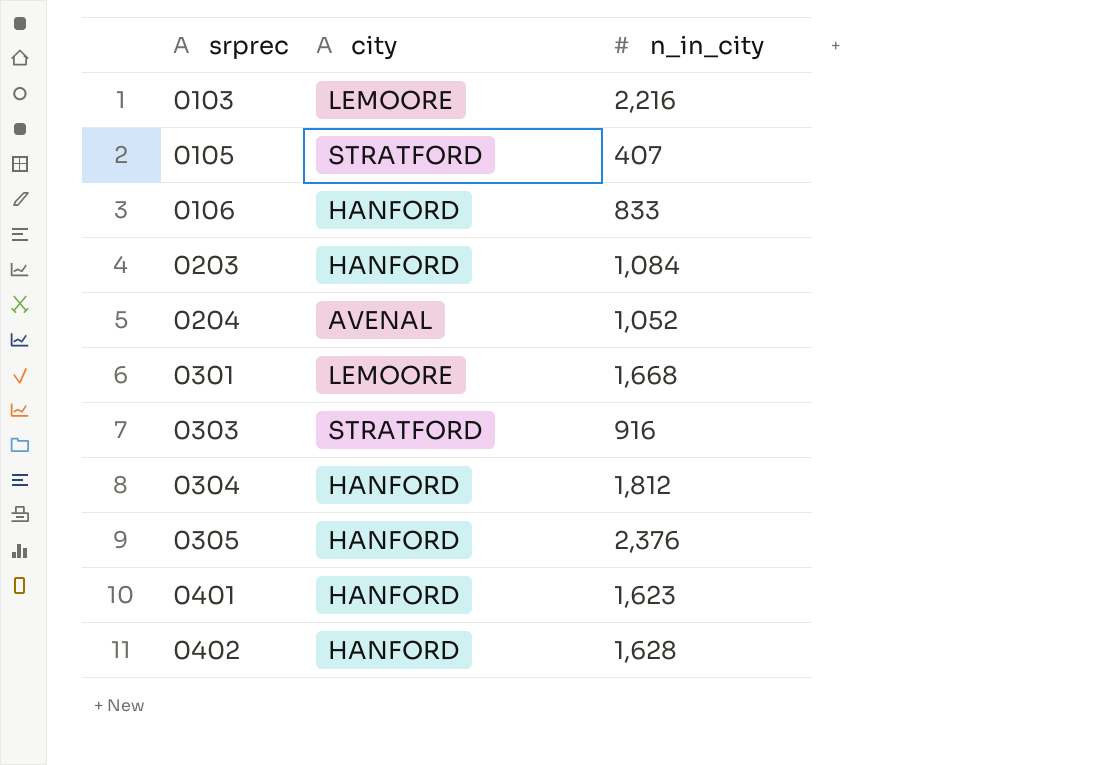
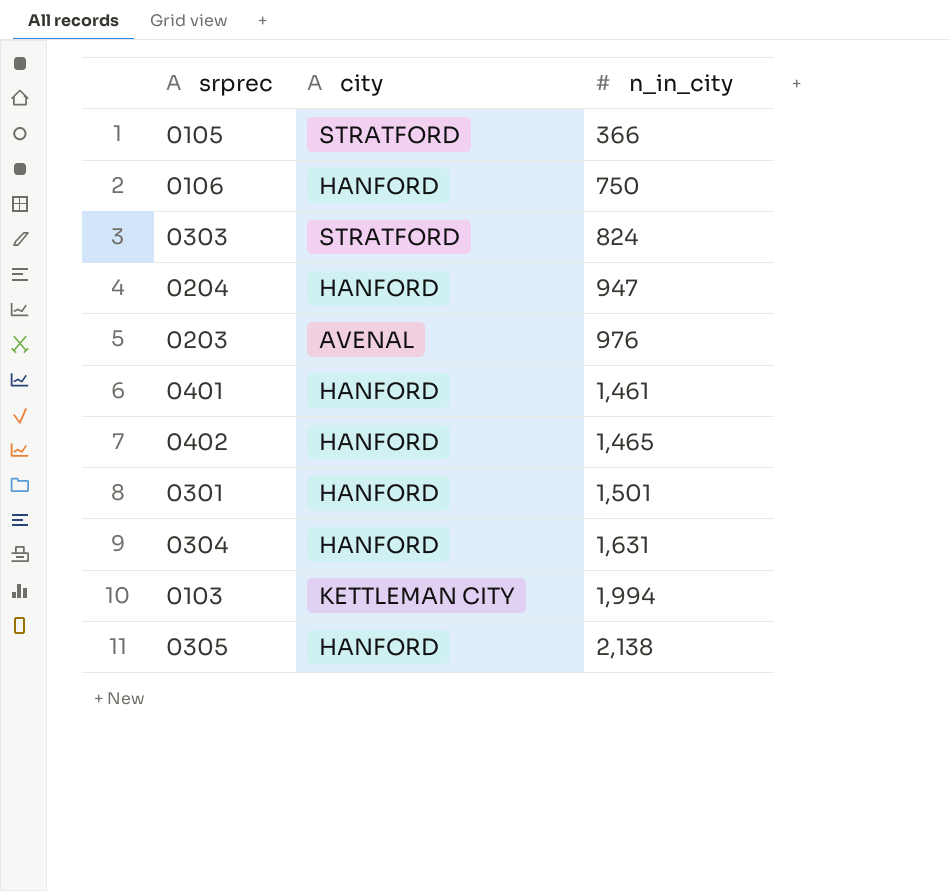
row order: srprec ascending -> n_in_city ascending
0105 | n_in_city: 407 -> 366
0106 | n_in_city: 833 -> 750
0303 | n_in_city: 916 -> 824
0204 | city: AVENAL -> HANFORD
0204 | n_in_city: 1,052 -> 947
0203 | city: HANFORD -> AVENAL
0203 | n_in_city: 1,084 -> 976
0401 | n_in_city: 1,623 -> 1,461
0402 | n_in_city: 1,628 -> 1,465
0301 | city: LEMOORE -> HANFORD
0301 | n_in_city: 1,668 -> 1,501
0304 | n_in_city: 1,812 -> 1,631
0103 | city: LEMOORE -> KETTLEMAN CITY
0103 | n_in_city: 2,216 -> 1,994
0305 | n_in_city: 2,376 -> 2,138

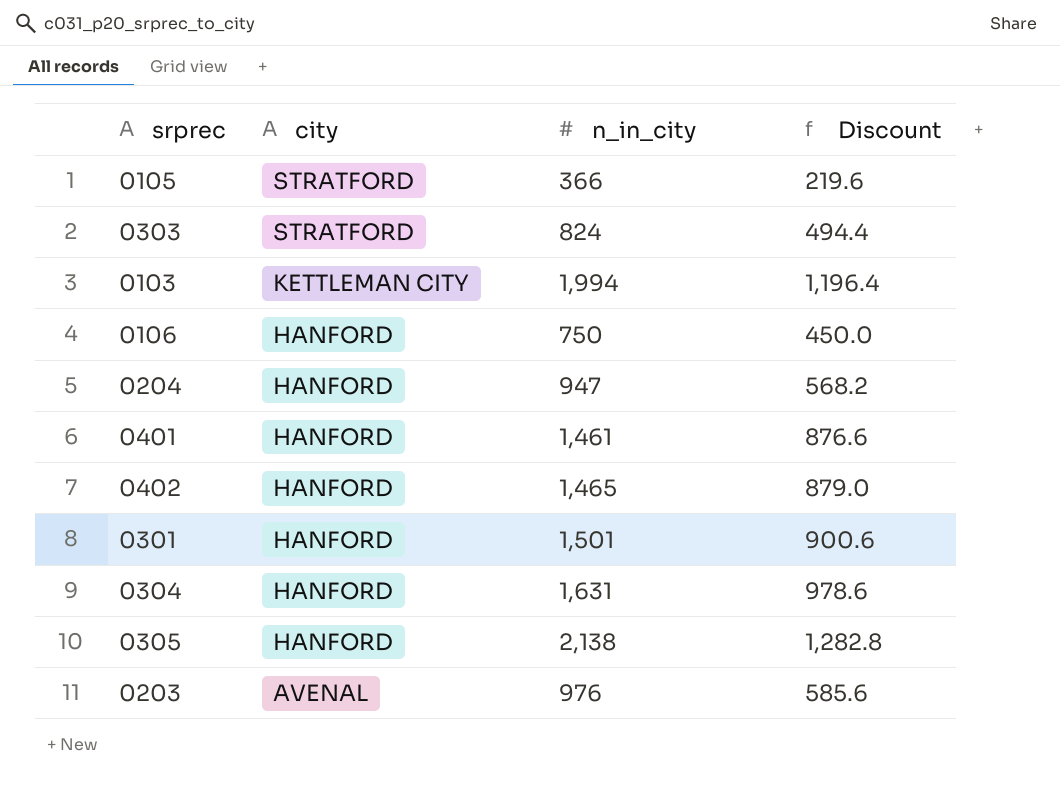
row order: n_in_city ascending -> city descending
column Discount | formula: none -> [n_in_city] * 0.6

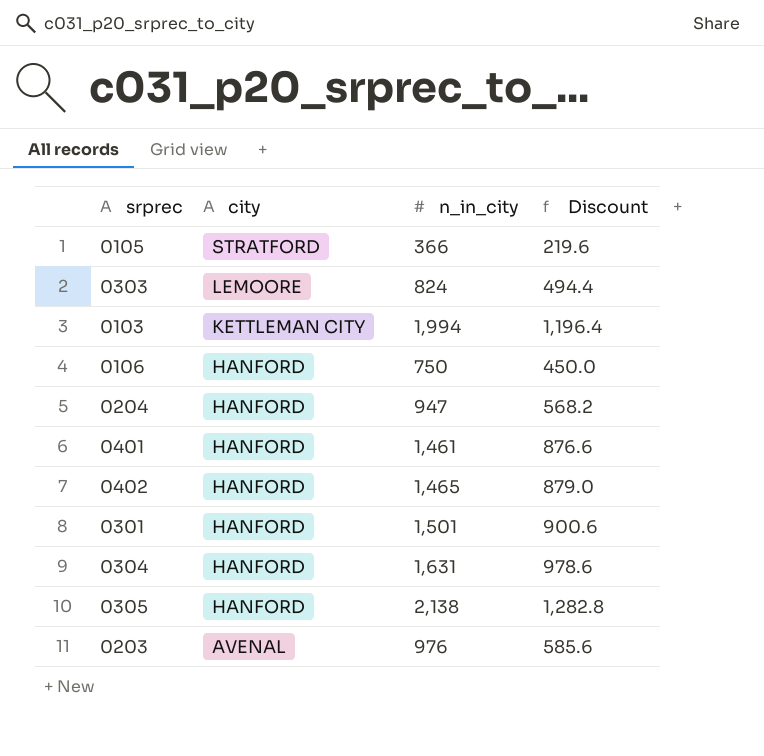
0303 | city: STRATFORD -> LEMOORE

